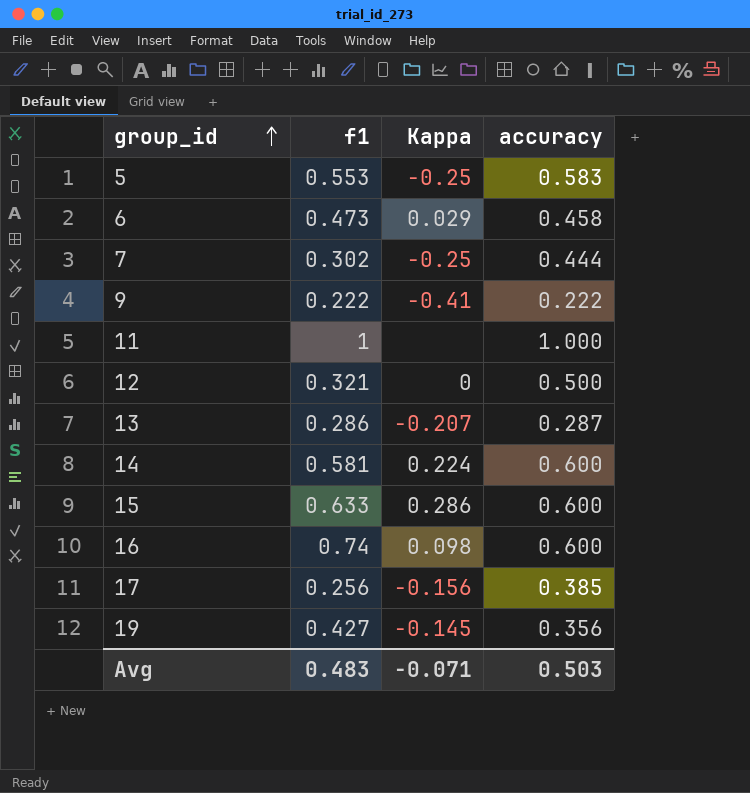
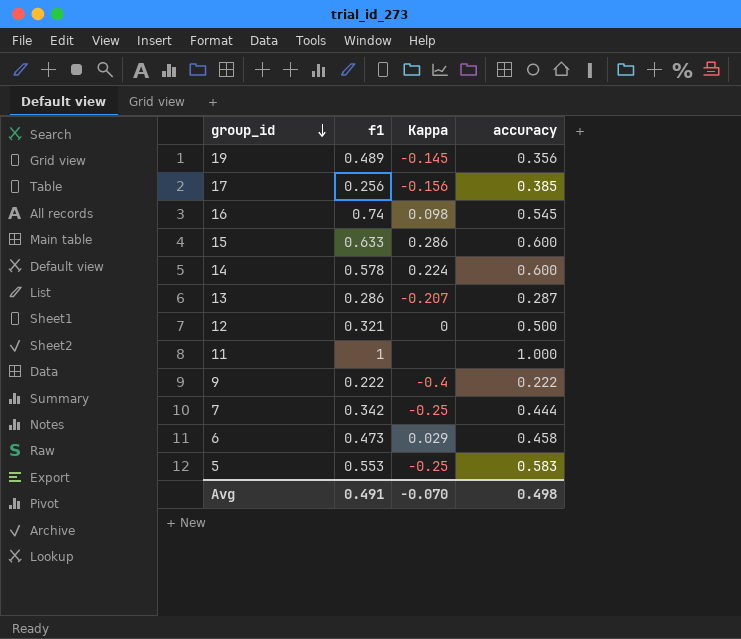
row order: group_id ascending -> group_id descending
19 | f1: 0.427 -> 0.489
16 | accuracy: 0.600 -> 0.545
14 | f1: 0.581 -> 0.578
9 | Kappa: -0.41 -> -0.4
7 | f1: 0.302 -> 0.342
Avg | f1: 0.483 -> 0.491
Avg | Kappa: -0.071 -> -0.070
Avg | accuracy: 0.503 -> 0.498

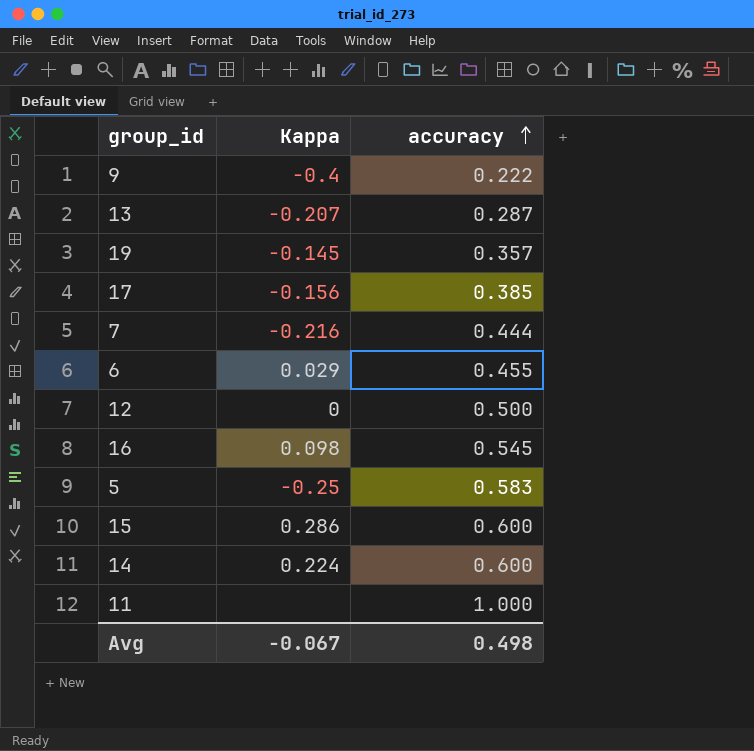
row order: group_id descending -> accuracy ascending
column f1 | position: 2 -> none
19 | accuracy: 0.356 -> 0.357
7 | Kappa: -0.25 -> -0.216
6 | accuracy: 0.458 -> 0.455
Avg | Kappa: -0.070 -> -0.067

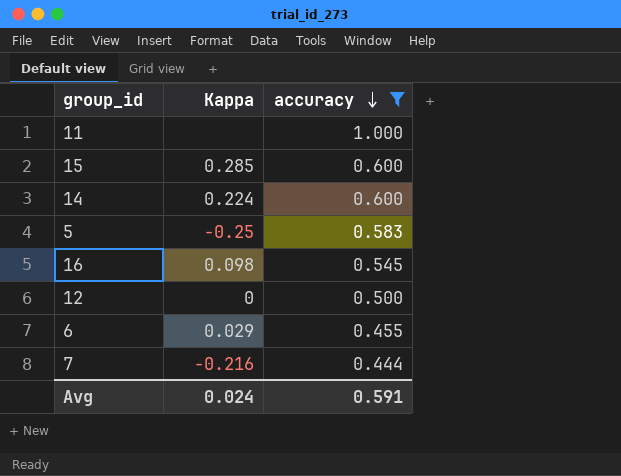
filter: none -> accuracy >= 0.444
row order: accuracy ascending -> accuracy descending
15 | Kappa: 0.286 -> 0.285
Avg | Kappa: -0.067 -> 0.024
Avg | accuracy: 0.498 -> 0.591

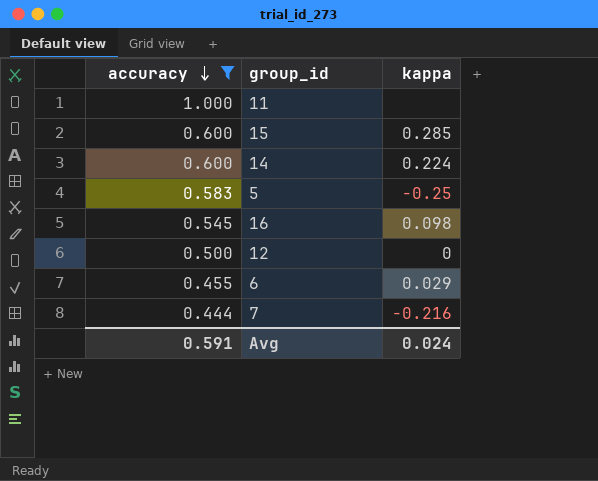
column accuracy | position: 3 -> 1
column name: Kappa -> kappa

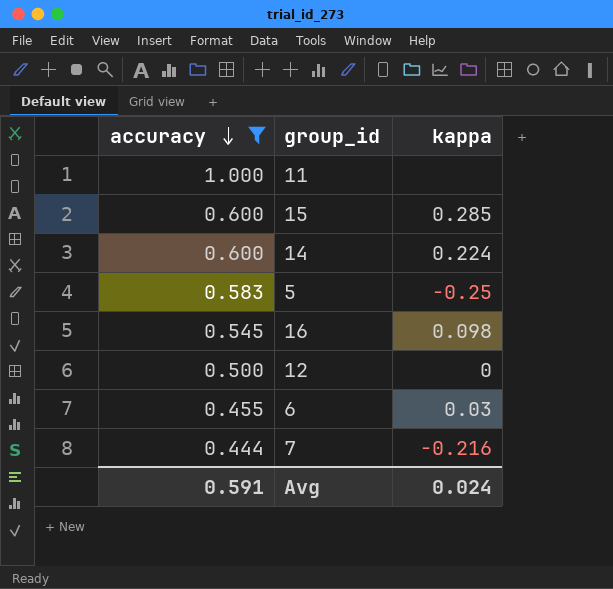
6 | kappa: 0.029 -> 0.03

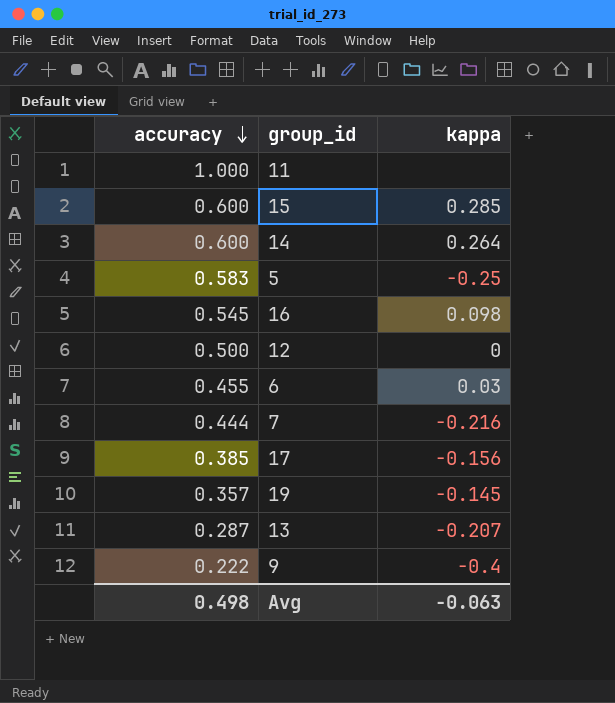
filter: accuracy >= 0.444 -> none
14 | kappa: 0.224 -> 0.264
Avg | accuracy: 0.591 -> 0.498
Avg | kappa: 0.024 -> -0.063

